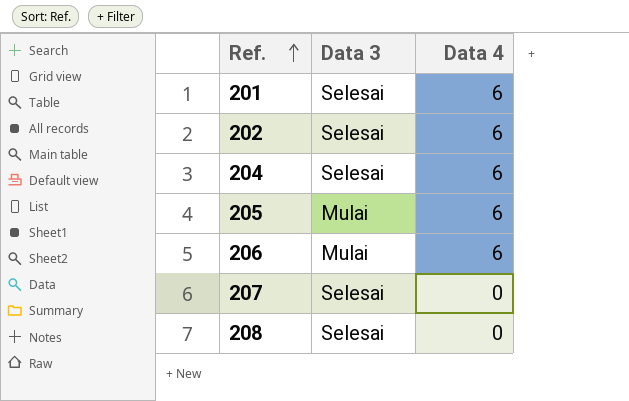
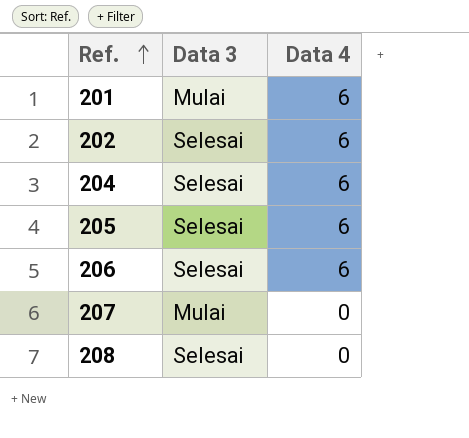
201 | Data 3: Selesai -> Mulai
205 | Data 3: Mulai -> Selesai
206 | Data 3: Mulai -> Selesai
207 | Data 3: Selesai -> Mulai

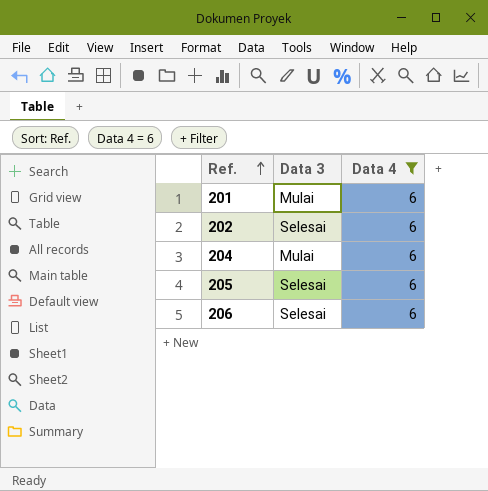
filter: none -> Data 4 = 6
204 | Data 3: Selesai -> Mulai

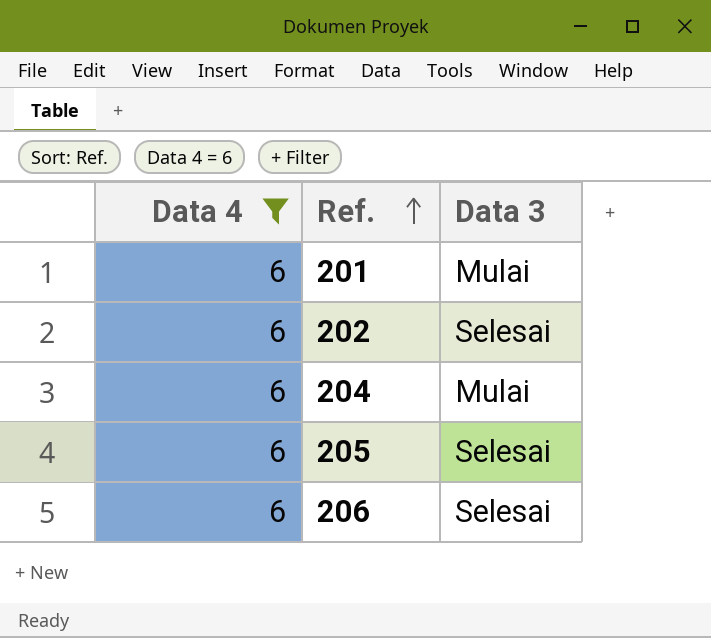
column Data 4 | position: 3 -> 1

